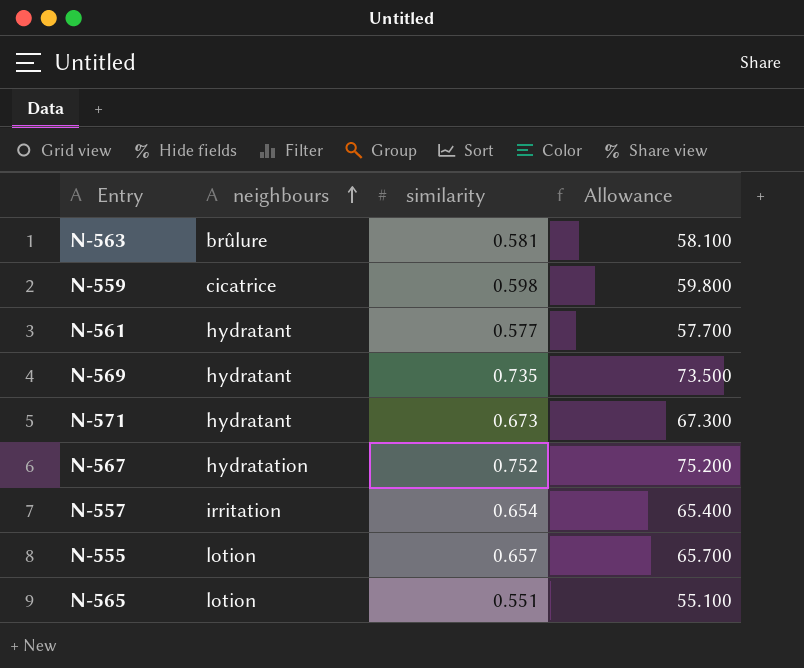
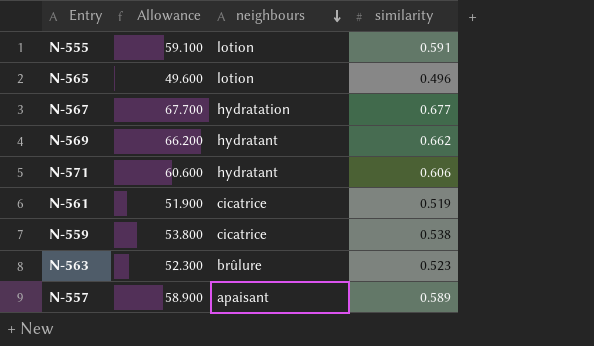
row order: neighbours ascending -> neighbours descending
column Allowance | position: 4 -> 2
N-555 | Allowance: 65.700 -> 59.100
N-555 | similarity: 0.657 -> 0.591
N-565 | Allowance: 55.100 -> 49.600
N-565 | similarity: 0.551 -> 0.496
N-567 | Allowance: 75.200 -> 67.700
N-567 | similarity: 0.752 -> 0.677
N-569 | Allowance: 73.500 -> 66.200
N-569 | similarity: 0.735 -> 0.662
N-571 | Allowance: 67.300 -> 60.600
N-571 | similarity: 0.673 -> 0.606
N-561 | Allowance: 57.700 -> 51.900
N-561 | neighbours: hydratant -> cicatrice
N-561 | similarity: 0.577 -> 0.519
N-559 | Allowance: 59.800 -> 53.800
N-559 | similarity: 0.598 -> 0.538
N-563 | Allowance: 58.100 -> 52.300
N-563 | similarity: 0.581 -> 0.523
N-557 | Allowance: 65.400 -> 58.900
N-557 | neighbours: irritation -> apaisant
N-557 | similarity: 0.654 -> 0.589

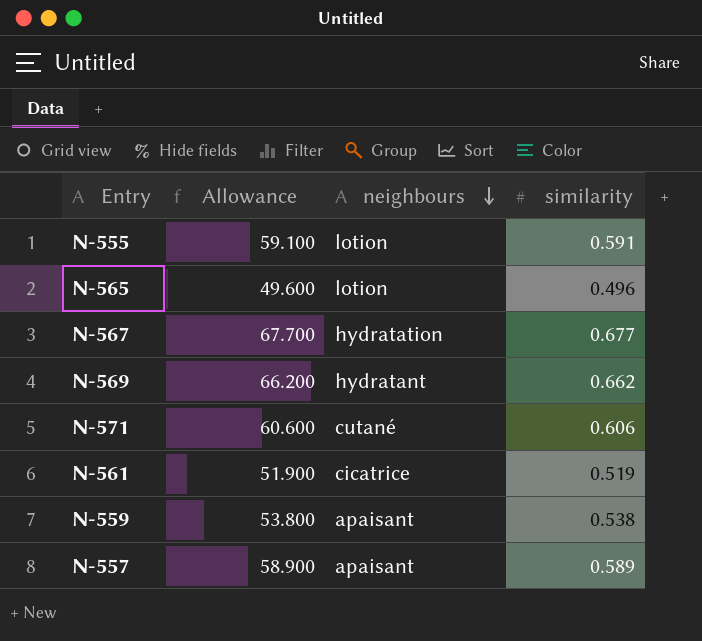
row N-563: 52.300 | brûlure | 0.523 -> none
N-571 | neighbours: hydratant -> cutané
N-559 | neighbours: cicatrice -> apaisant

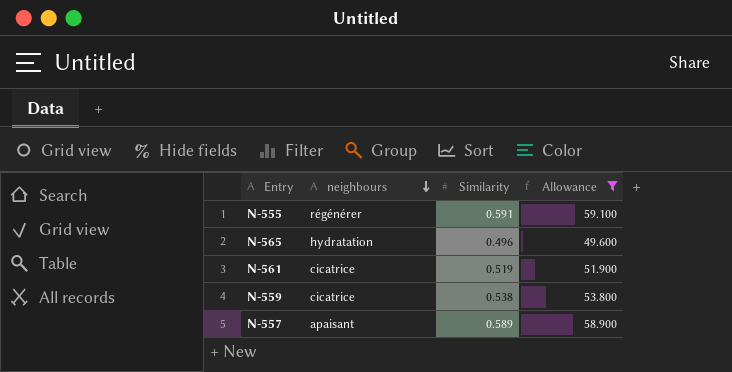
filter: none -> Allowance <= 59.100
column name: similarity -> Similarity
column Allowance | position: 2 -> 4
N-555 | neighbours: lotion -> régénérer
N-565 | neighbours: lotion -> hydratation
N-559 | neighbours: apaisant -> cicatrice

